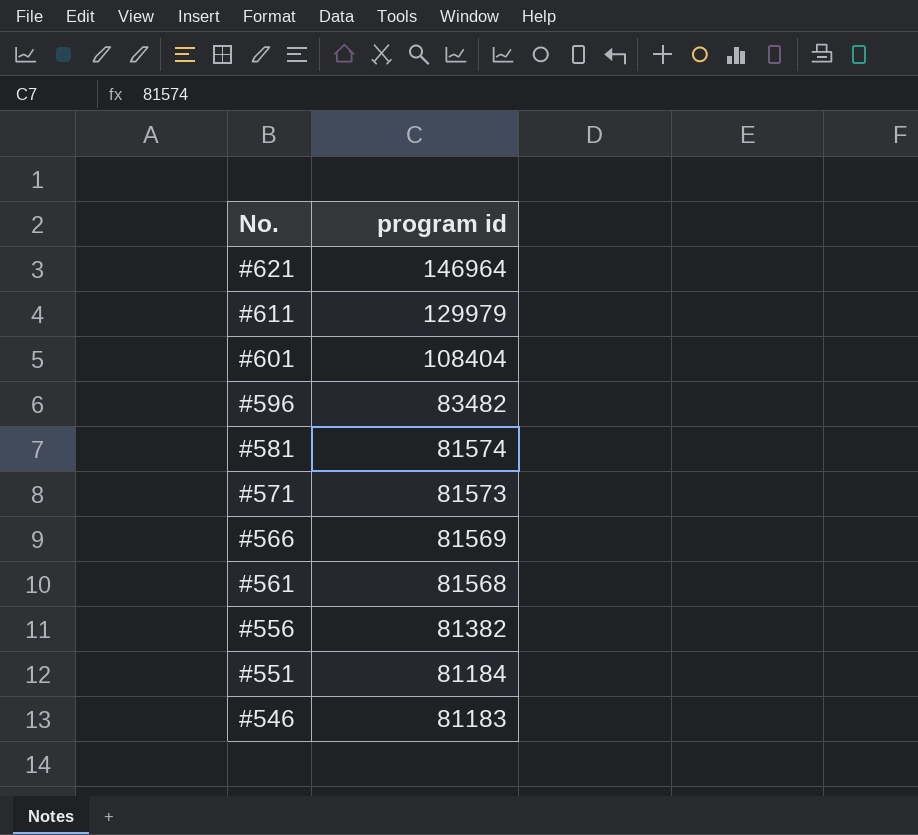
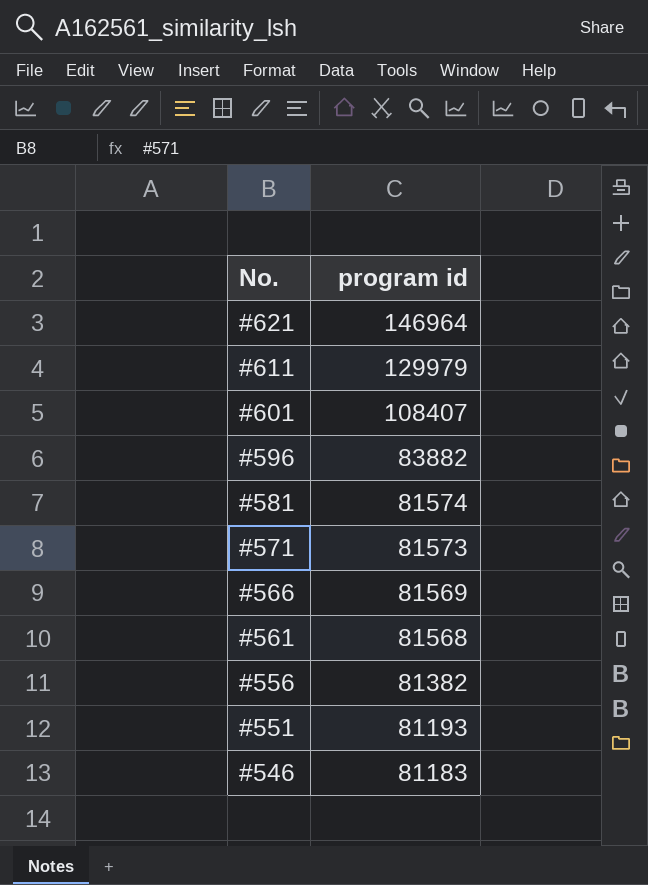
#601 | program id: 108404 -> 108407
#596 | program id: 83482 -> 83882
#551 | program id: 81184 -> 81193

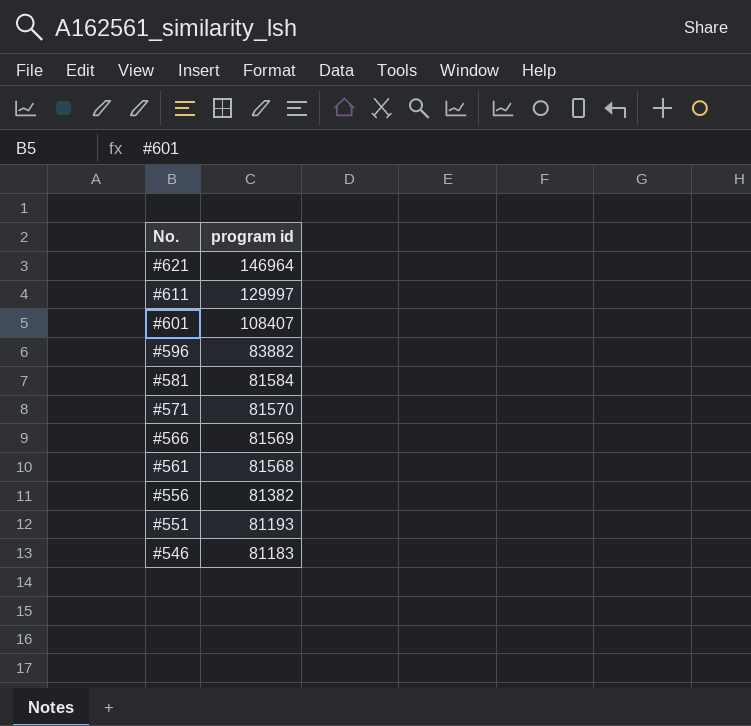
#611 | program id: 129979 -> 129997
#581 | program id: 81574 -> 81584
#571 | program id: 81573 -> 81570

